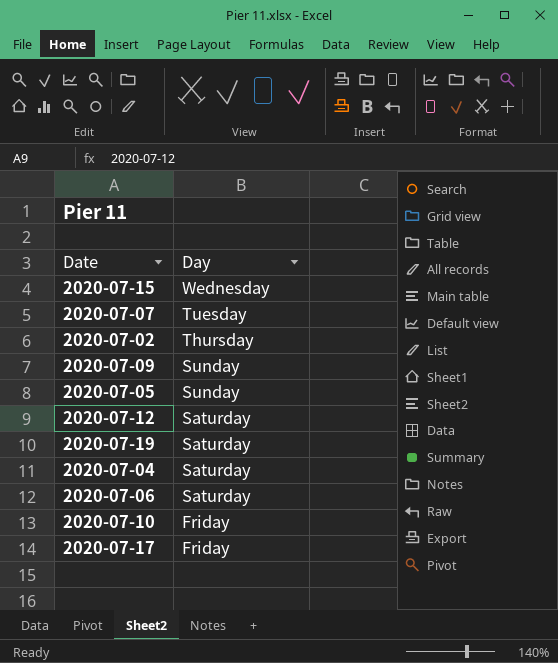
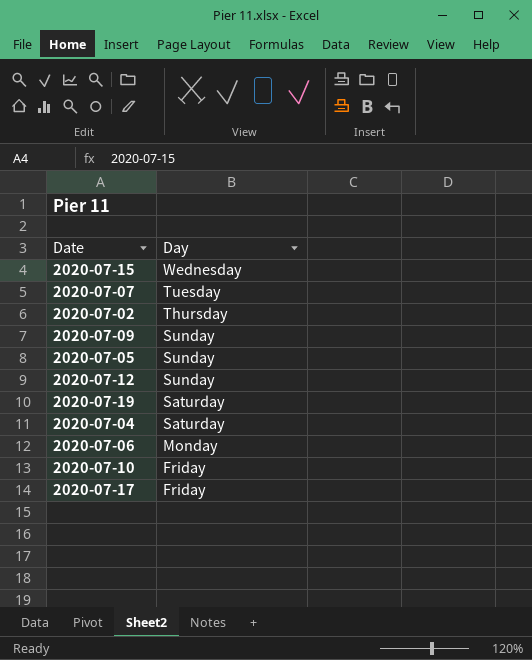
2020-07-12 | Day: Saturday -> Sunday
2020-07-06 | Day: Saturday -> Monday

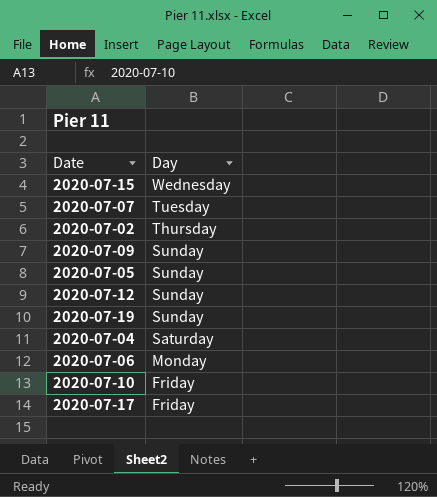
2020-07-19 | Day: Saturday -> Sunday

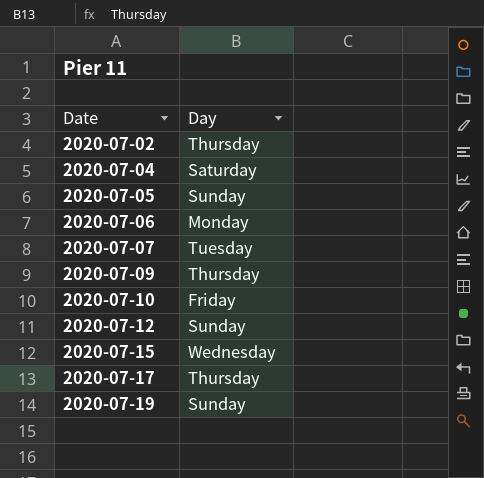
row order: Day descending -> Date ascending
2020-07-09 | Day: Sunday -> Thursday
2020-07-17 | Day: Friday -> Thursday

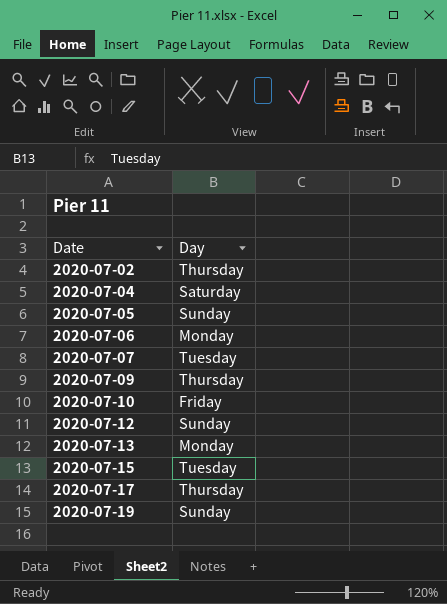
row 2020-07-13: none -> Monday
2020-07-15 | Day: Wednesday -> Tuesday

